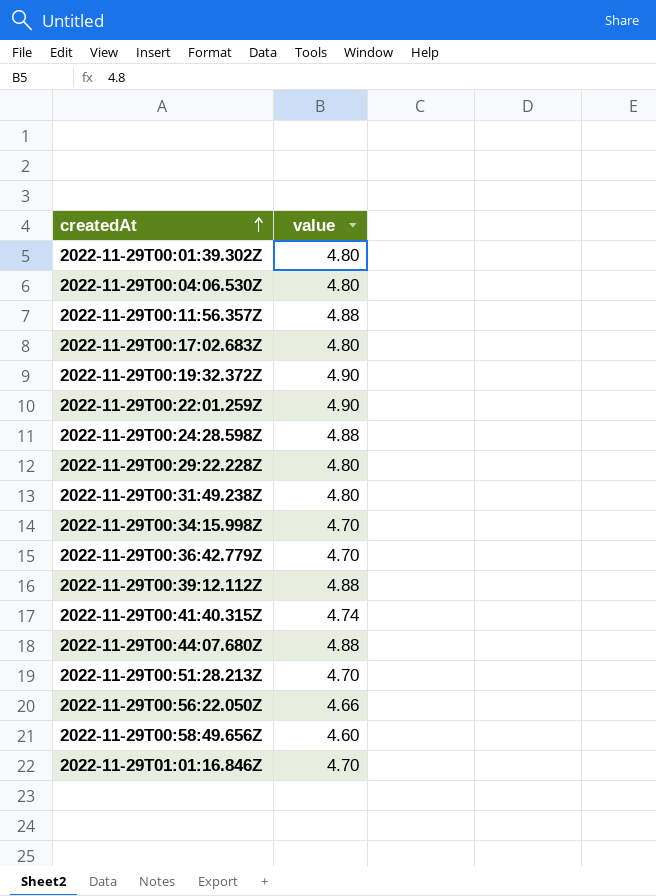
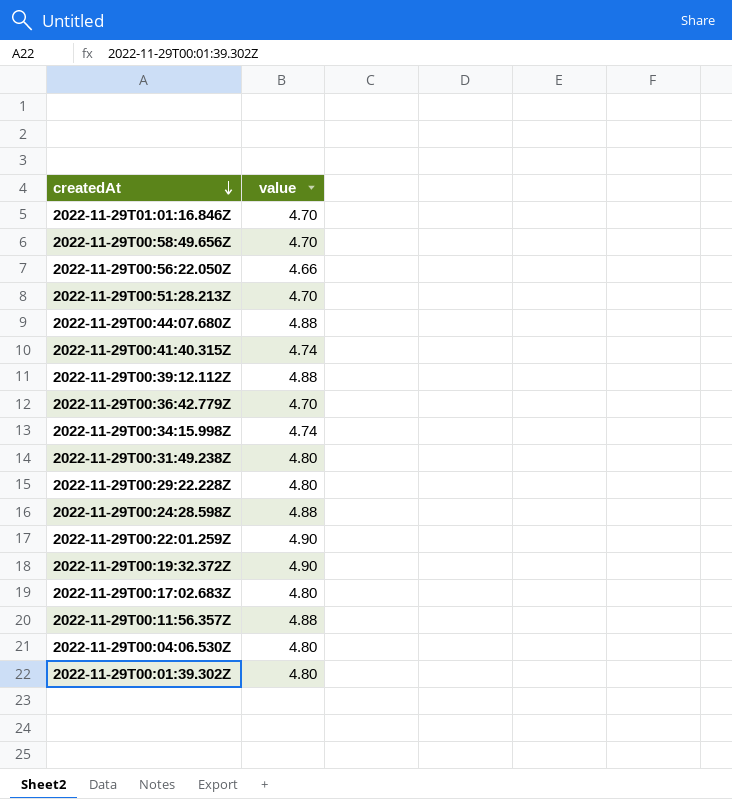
row order: createdAt ascending -> createdAt descending
2022-11-29T00:58:49.656Z | value: 4.60 -> 4.70
2022-11-29T00:34:15.998Z | value: 4.70 -> 4.74

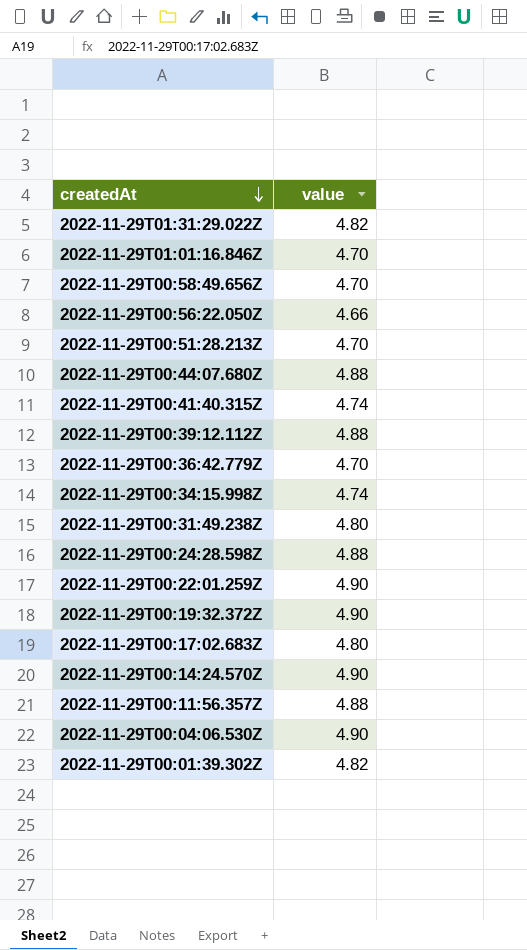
row 2022-11-29T00:29:22.228Z: 4.80 -> none
row 2022-11-29T01:31:29.022Z: none -> 4.82
row 2022-11-29T00:14:24.570Z: none -> 4.90
2022-11-29T00:04:06.530Z | value: 4.80 -> 4.90
2022-11-29T00:01:39.302Z | value: 4.80 -> 4.82

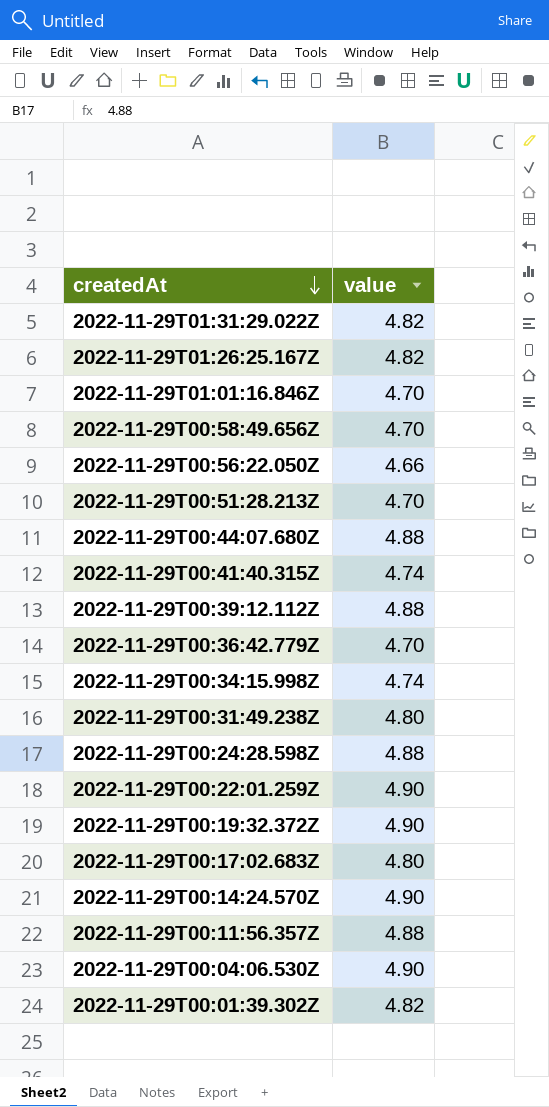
row 2022-11-29T01:26:25.167Z: none -> 4.82

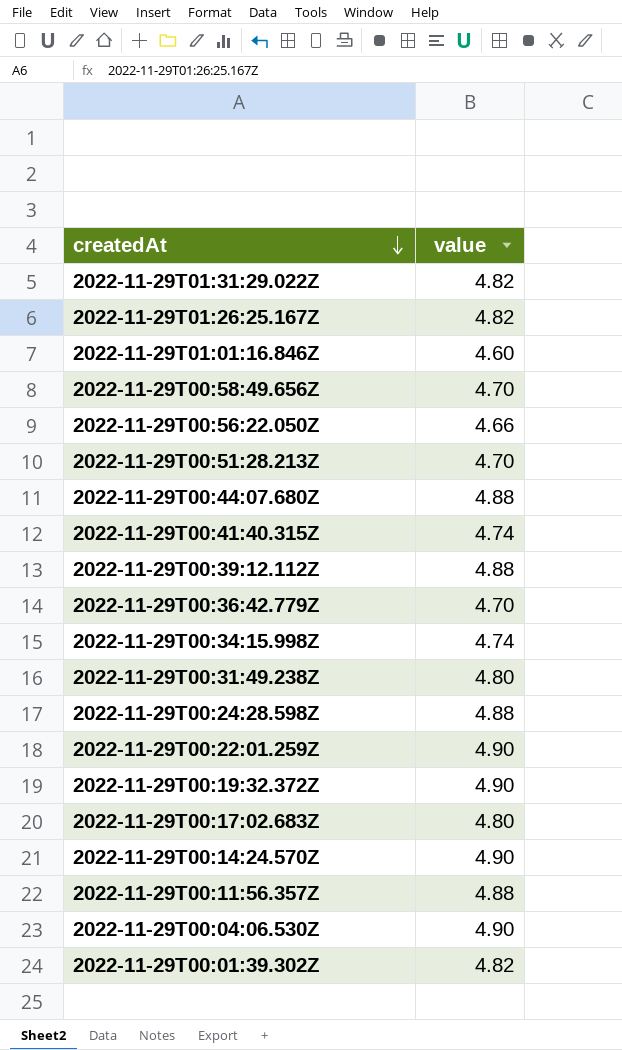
2022-11-29T01:01:16.846Z | value: 4.70 -> 4.60

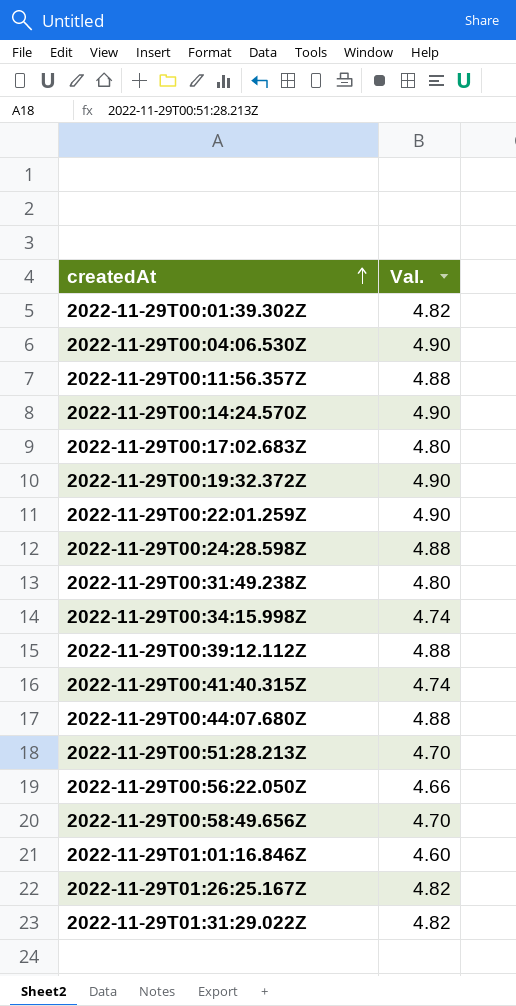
row order: createdAt descending -> createdAt ascending
column name: value -> Val.
row 2022-11-29T00:36:42.779Z: 4.70 -> none

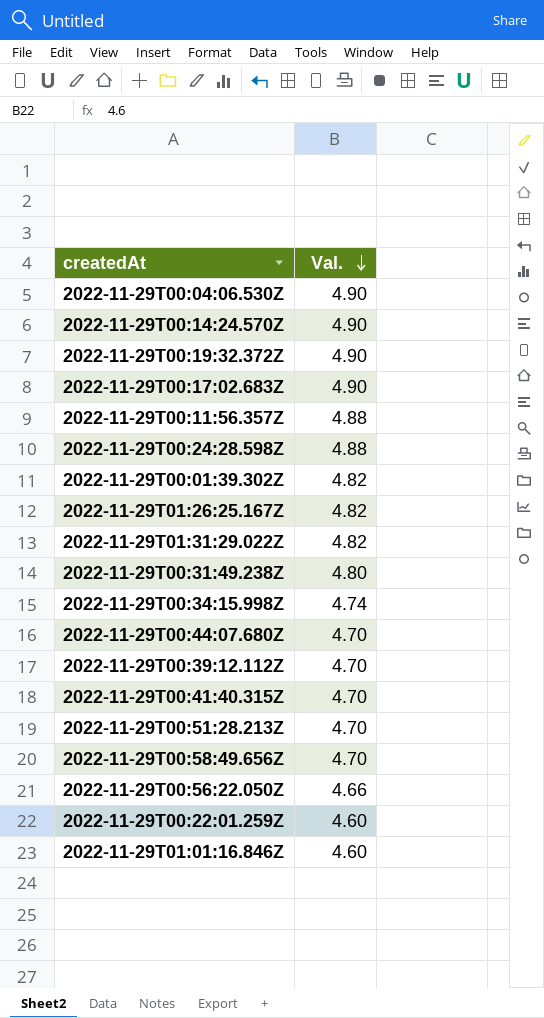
row order: createdAt ascending -> Val. descending
2022-11-29T00:17:02.683Z | Val.: 4.80 -> 4.90
2022-11-29T00:44:07.680Z | Val.: 4.88 -> 4.70
2022-11-29T00:39:12.112Z | Val.: 4.88 -> 4.70
2022-11-29T00:41:40.315Z | Val.: 4.74 -> 4.70
2022-11-29T00:22:01.259Z | Val.: 4.90 -> 4.60

